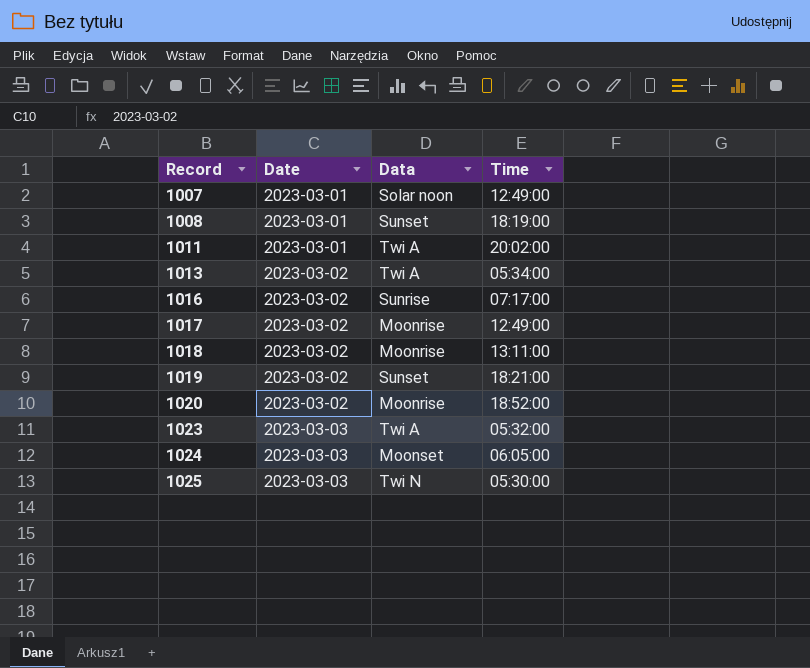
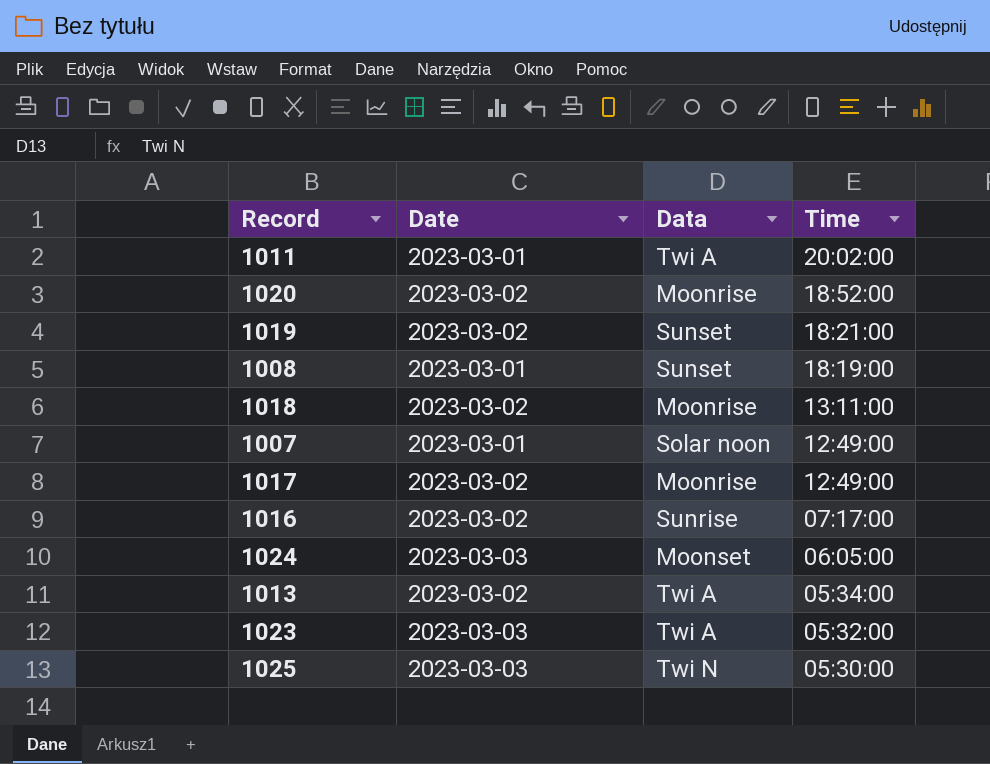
row order: Record ascending -> Time descending

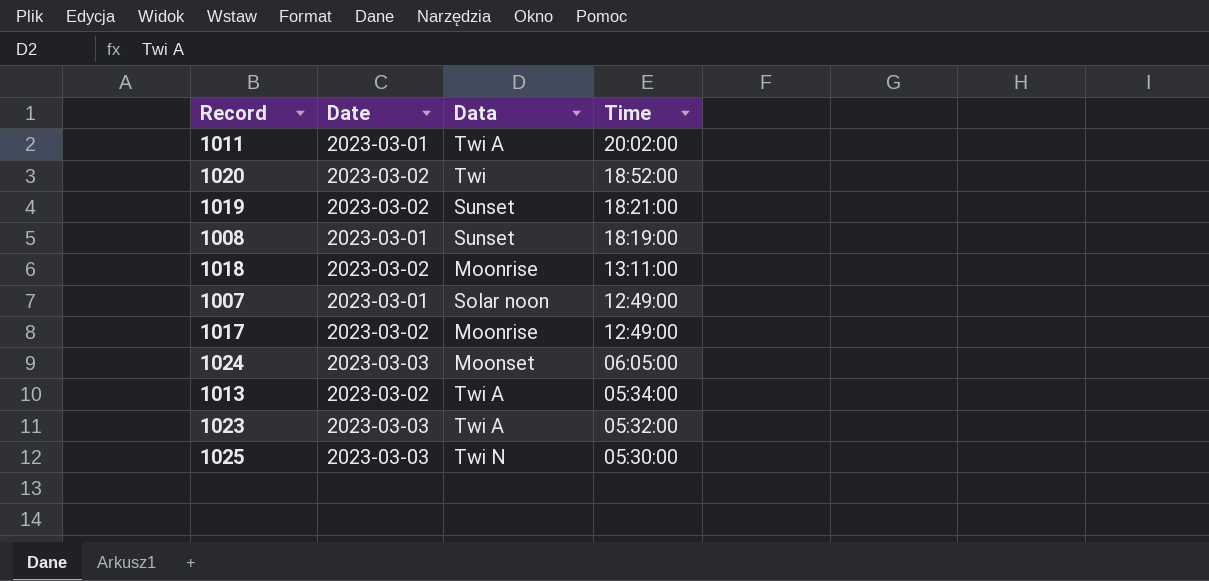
row 1016: 2023-03-02 | Sunrise | 07:17:00 -> none
1020 | Data: Moonrise -> Twi

